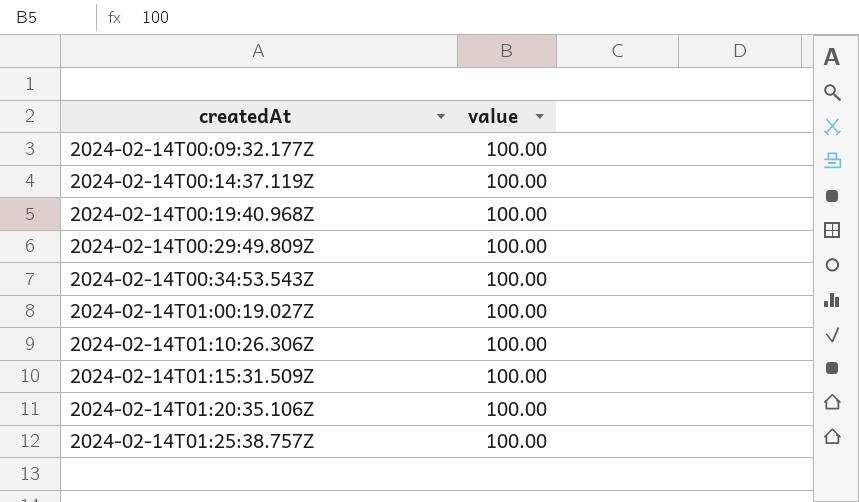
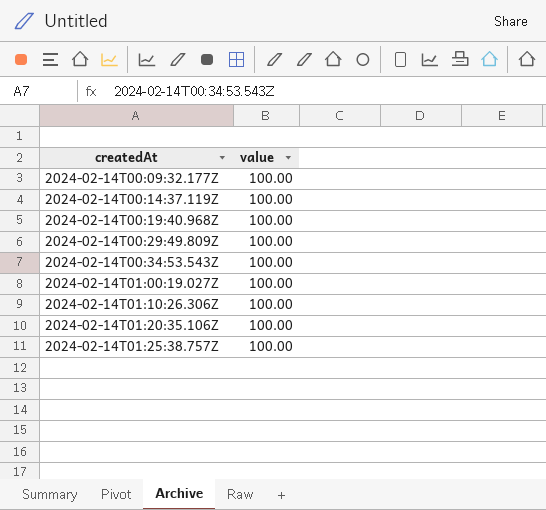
row 2024-02-14T01:15:31.509Z: 100.00 -> none

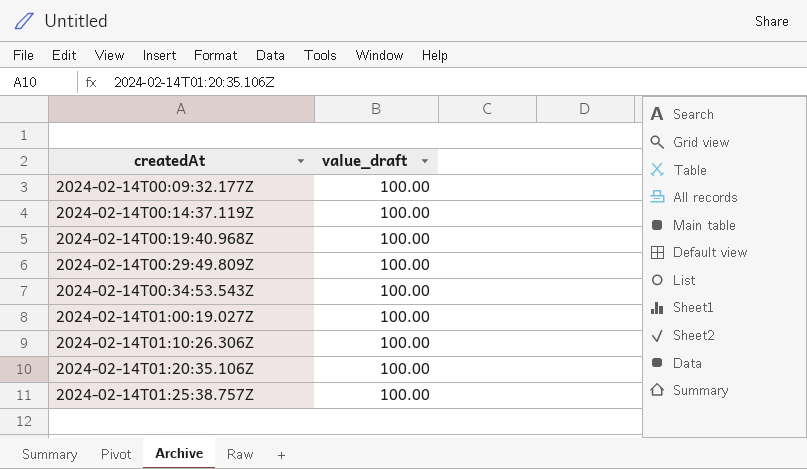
column name: value -> value_draft

